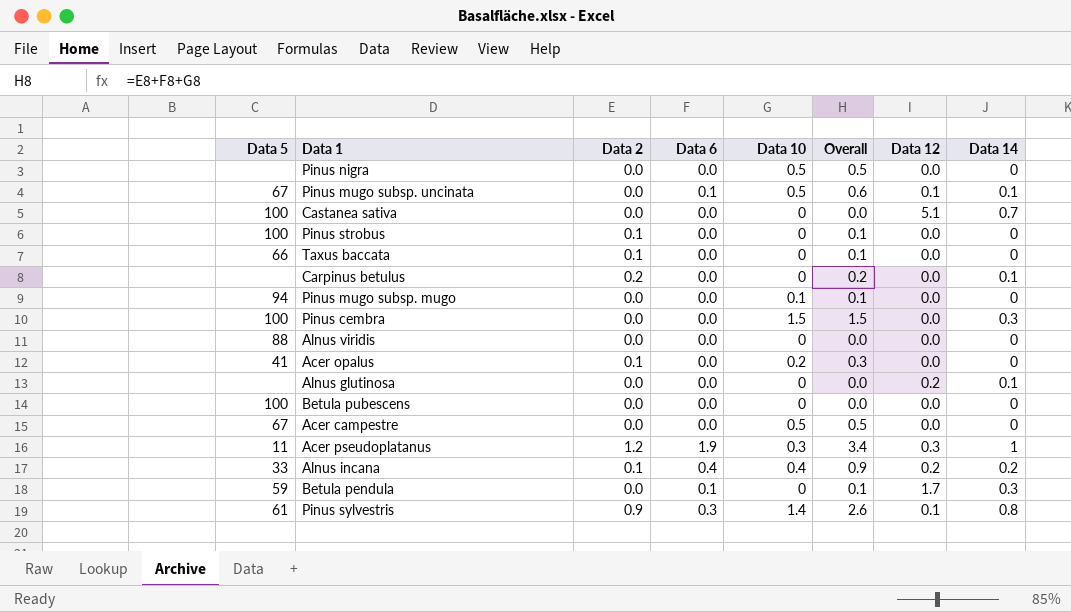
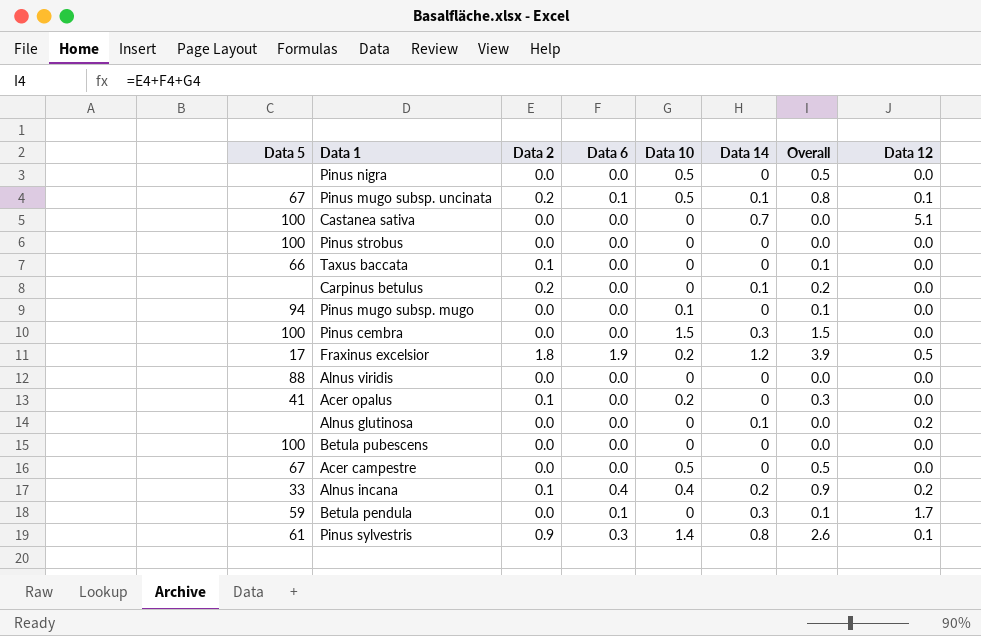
column Data 14 | position: 8 -> 6
row Acer pseudoplatanus: 11 | 1.2 | 1.9 | 0.3 | 3.4 | 0.3 | 1 -> none
Pinus mugo subsp. uncinata | Data 2: 0.0 -> 0.2
Pinus mugo subsp. uncinata | Overall: 0.6 -> 0.8
Pinus strobus | Data 2: 0.1 -> 0.0
Pinus strobus | Overall: 0.1 -> 0.0
row Fraxinus excelsior: none -> 17 | 1.8 | 1.9 | 0.2 | 1.2 | 3.9 | 0.5

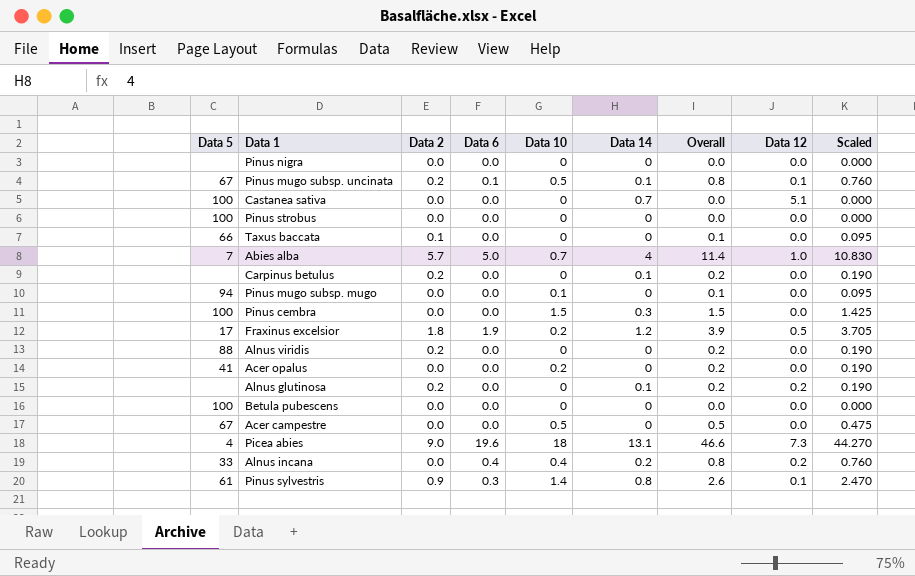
column Scaled | formula: none -> [Overall] * 0.95
row Betula pendula: 59 | 0.0 | 0.1 | 0 | 0.3 | 0.1 | 1.7 -> none
Pinus nigra | Data 10: 0.5 -> 0
Pinus nigra | Overall: 0.5 -> 0.0
row Abies alba: none -> 7 | 5.7 | 5.0 | 0.7 | 4 | 11.4 | 1.0 | 10.830
Alnus viridis | Data 2: 0.0 -> 0.2
Alnus viridis | Overall: 0.0 -> 0.2
Acer opalus | Data 2: 0.1 -> 0.0
Acer opalus | Overall: 0.3 -> 0.2
Alnus glutinosa | Data 2: 0.0 -> 0.2
Alnus glutinosa | Overall: 0.0 -> 0.2
row Picea abies: none -> 4 | 9.0 | 19.6 | 18 | 13.1 | 46.6 | 7.3 | 44.270
Alnus incana | Data 2: 0.1 -> 0.0
Alnus incana | Overall: 0.9 -> 0.8

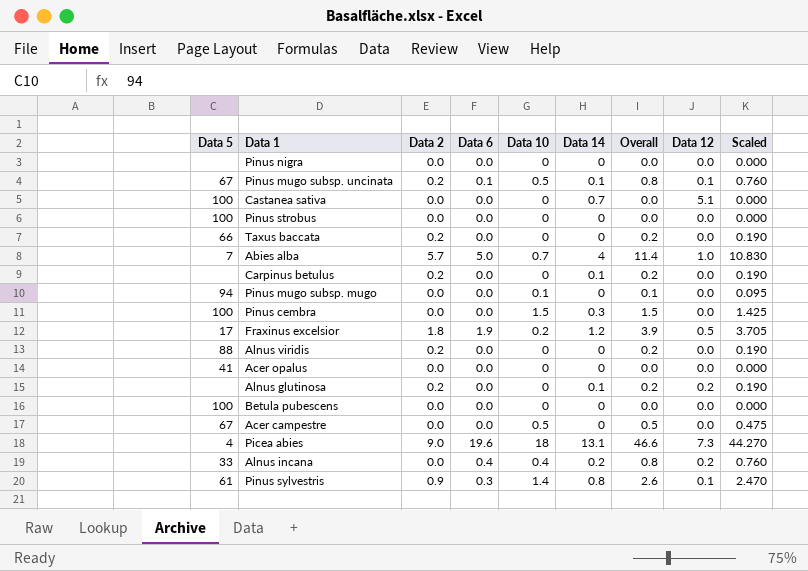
Taxus baccata | Data 2: 0.1 -> 0.2
Taxus baccata | Overall: 0.1 -> 0.2
Taxus baccata | Scaled: 0.095 -> 0.190
Acer opalus | Data 10: 0.2 -> 0
Acer opalus | Overall: 0.2 -> 0.0
Acer opalus | Scaled: 0.190 -> 0.000

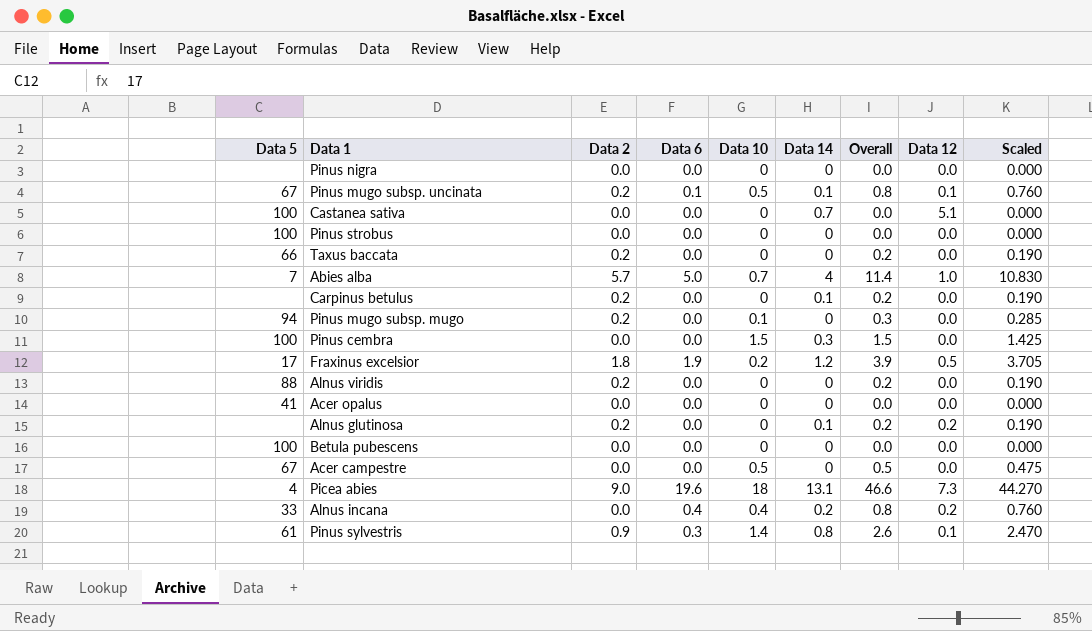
Pinus mugo subsp. mugo | Data 2: 0.0 -> 0.2
Pinus mugo subsp. mugo | Overall: 0.1 -> 0.3
Pinus mugo subsp. mugo | Scaled: 0.095 -> 0.285

